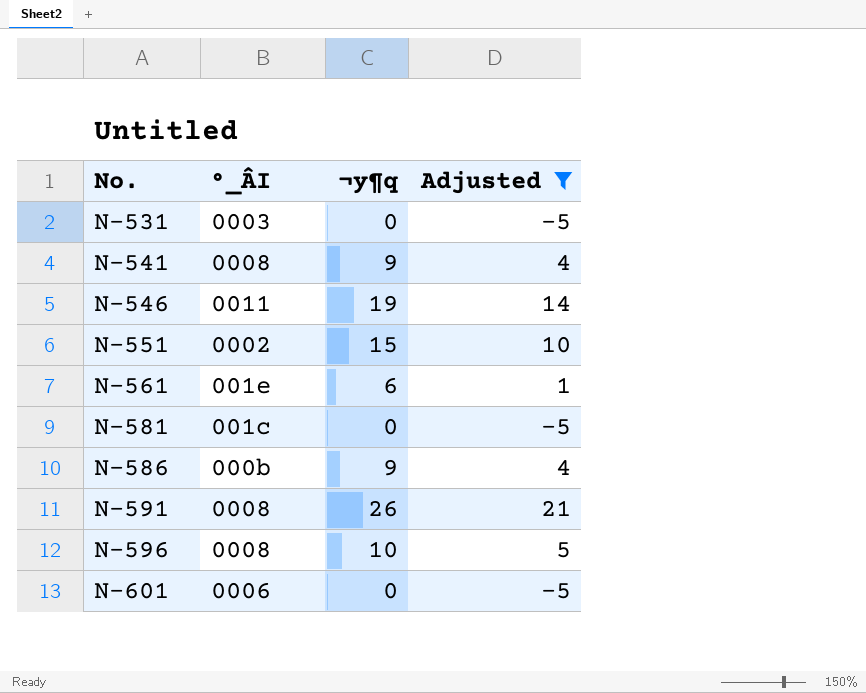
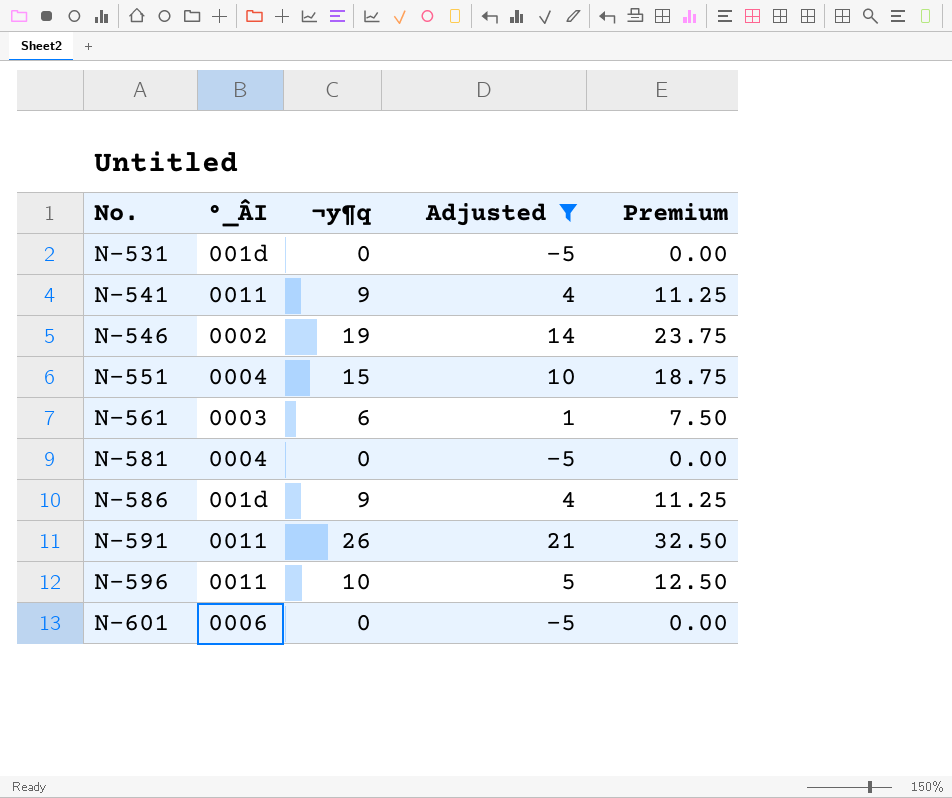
column Premium | formula: none -> [¬y¶q] * 1.25
N-531 | °_ÂI: 0003 -> 001d
N-541 | °_ÂI: 0008 -> 0011
N-546 | °_ÂI: 0011 -> 0002
N-551 | °_ÂI: 0002 -> 0004
N-561 | °_ÂI: 001e -> 0003
N-581 | °_ÂI: 001c -> 0004
N-586 | °_ÂI: 000b -> 001d
N-591 | °_ÂI: 0008 -> 0011
N-596 | °_ÂI: 0008 -> 0011

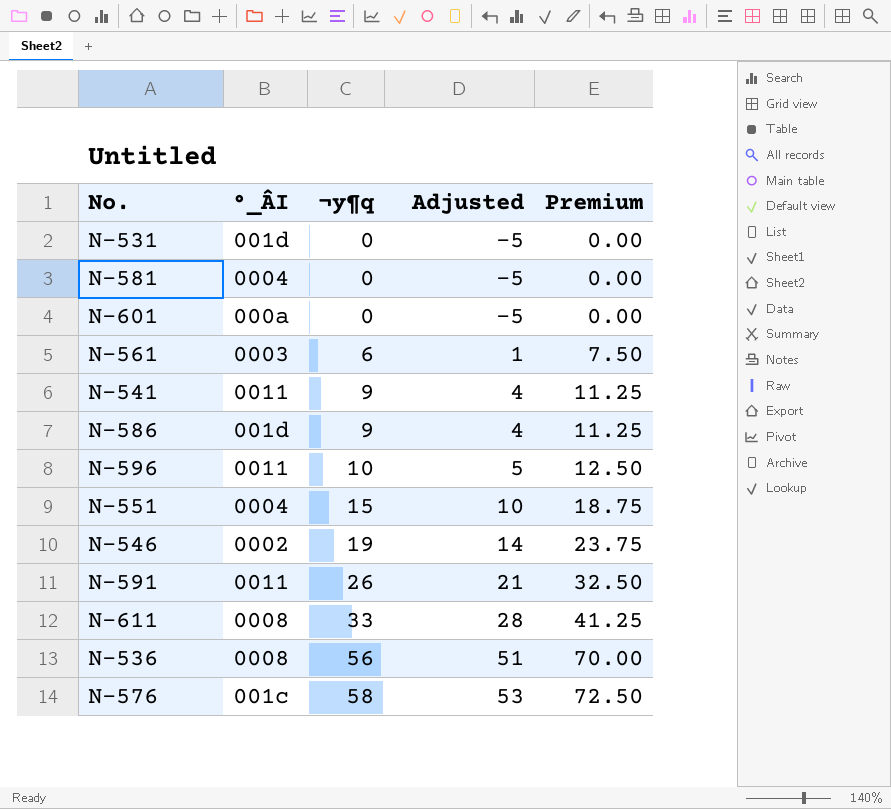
filter: Adjusted <= 21 -> none
row order: No. ascending -> ¬y¶q ascending
N-601 | °_ÂI: 0006 -> 000a

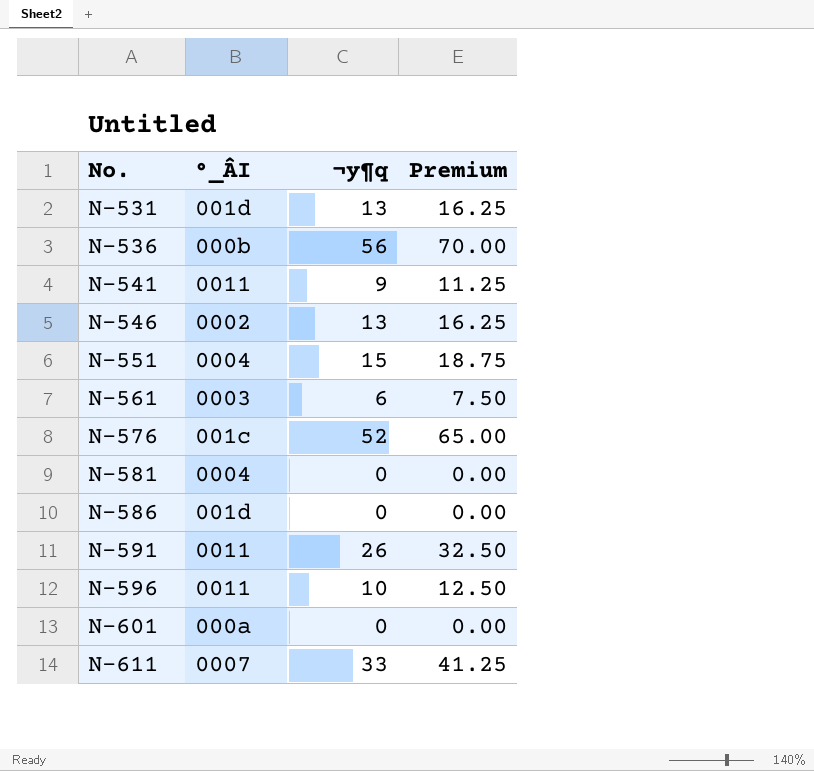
row order: ¬y¶q ascending -> No. ascending
column Adjusted | formula: [¬y¶q] - 5 -> none
N-531 | ¬y¶q: 0 -> 13
N-531 | Premium: 0.00 -> 16.25
N-536 | °_ÂI: 0008 -> 000b
N-546 | ¬y¶q: 19 -> 13
N-546 | Premium: 23.75 -> 16.25
N-576 | ¬y¶q: 58 -> 52
N-576 | Premium: 72.50 -> 65.00
N-586 | ¬y¶q: 9 -> 0
N-586 | Premium: 11.25 -> 0.00
N-611 | °_ÂI: 0008 -> 0007

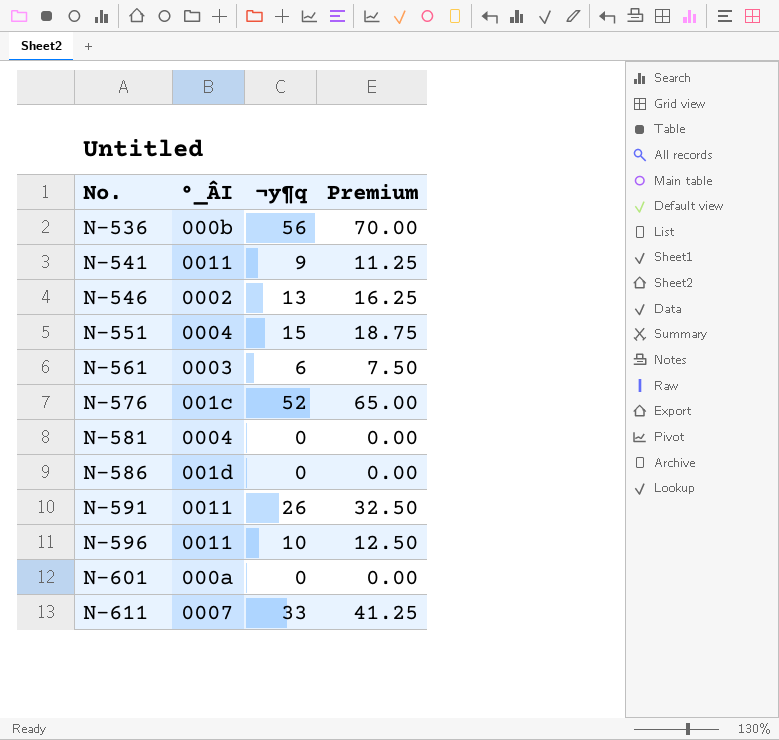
row N-531: 001d | 13 | 16.25 -> none

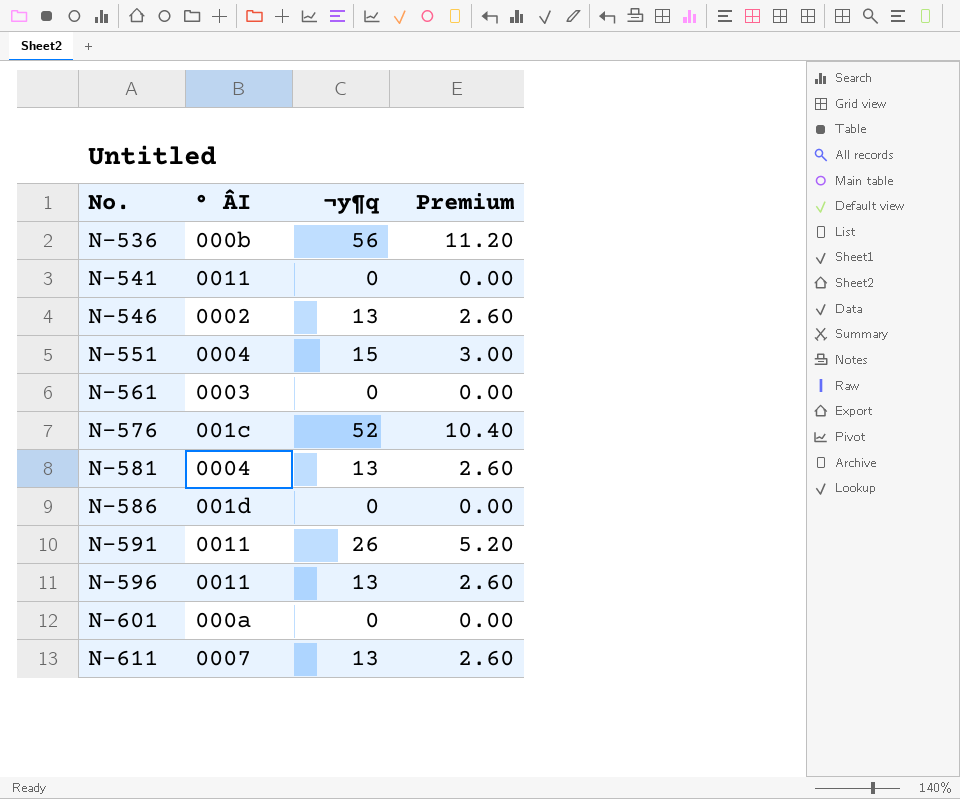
column name: °_ÂI -> ° ÂI
column Premium | formula: [¬y¶q] * 1.25 -> [¬y¶q] * 0.2
N-541 | ¬y¶q: 9 -> 0
N-561 | ¬y¶q: 6 -> 0
N-581 | ¬y¶q: 0 -> 13
N-596 | ¬y¶q: 10 -> 13
N-611 | ¬y¶q: 33 -> 13

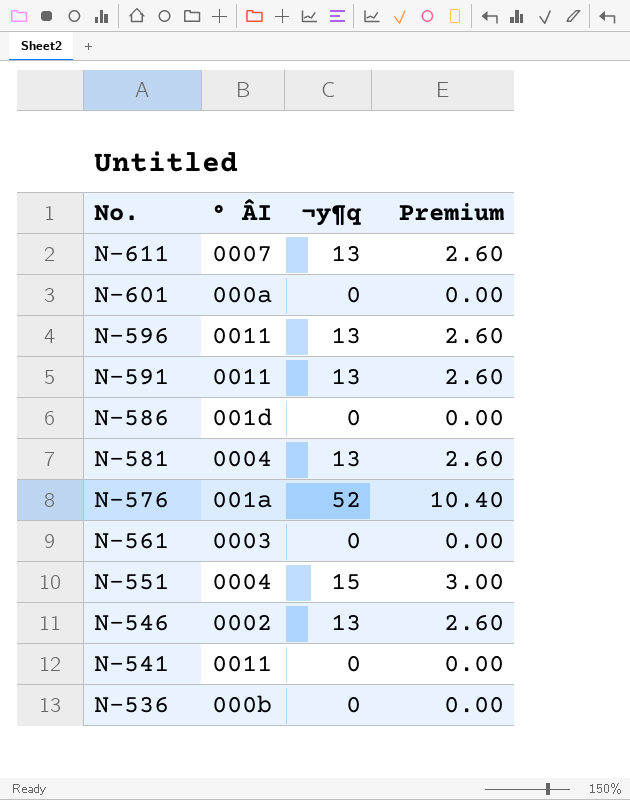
row order: No. ascending -> No. descending
N-591 | ¬y¶q: 26 -> 13
N-591 | Premium: 5.20 -> 2.60
N-576 | ° ÂI: 001c -> 001a
N-536 | ¬y¶q: 56 -> 0
N-536 | Premium: 11.20 -> 0.00

